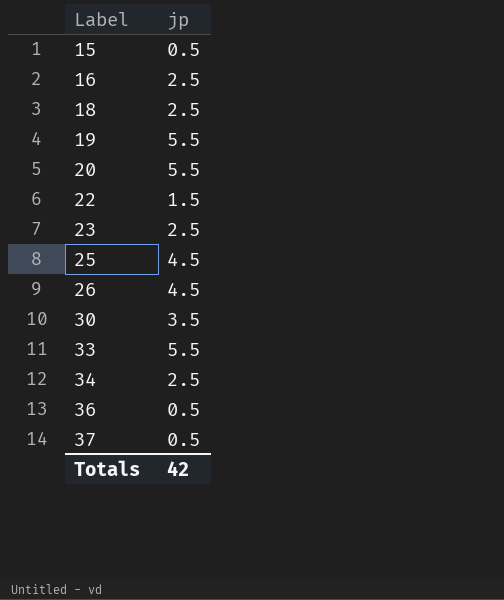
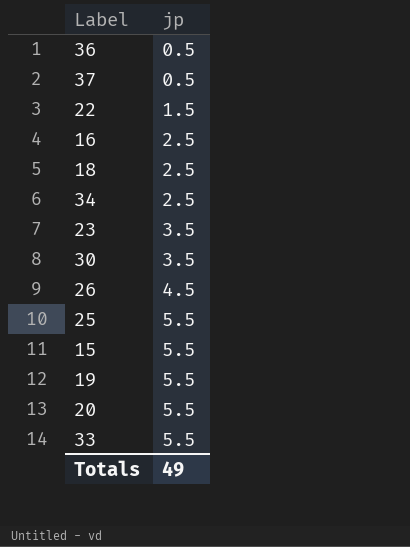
row order: Label ascending -> jp ascending
23 | jp: 2.5 -> 3.5
25 | jp: 4.5 -> 5.5
15 | jp: 0.5 -> 5.5
Totals | jp: 42 -> 49

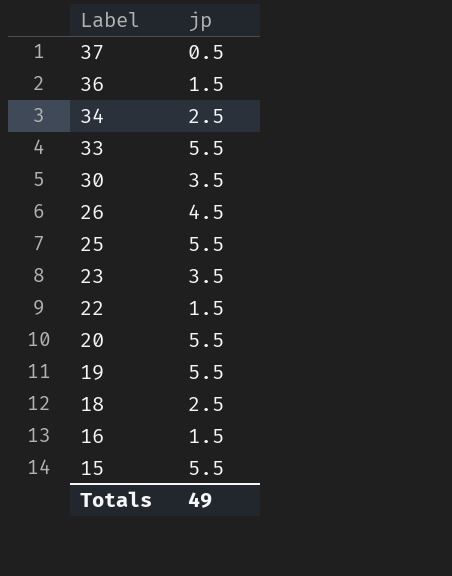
row order: jp ascending -> Label descending
36 | jp: 0.5 -> 1.5
16 | jp: 2.5 -> 1.5

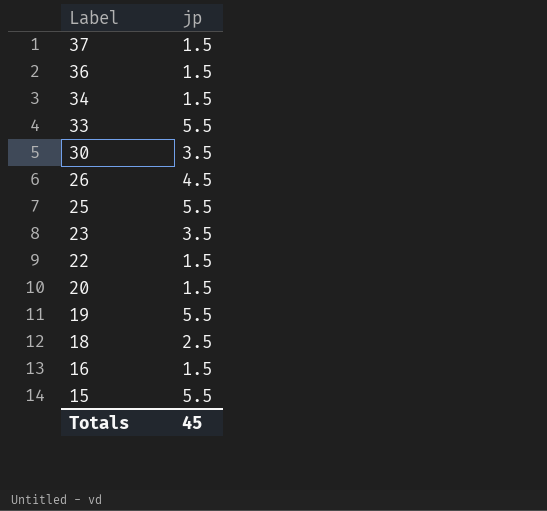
37 | jp: 0.5 -> 1.5
34 | jp: 2.5 -> 1.5
20 | jp: 5.5 -> 1.5
Totals | jp: 49 -> 45

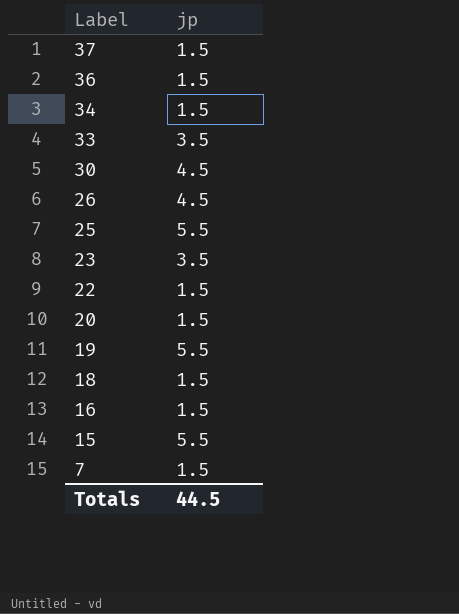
33 | jp: 5.5 -> 3.5
30 | jp: 3.5 -> 4.5
18 | jp: 2.5 -> 1.5
row 7: none -> 1.5
Totals | jp: 45 -> 44.5

